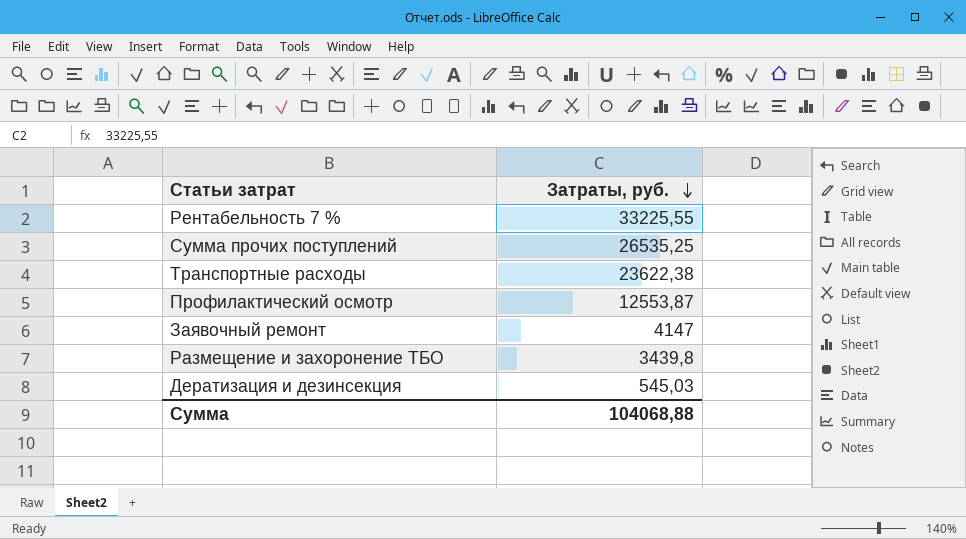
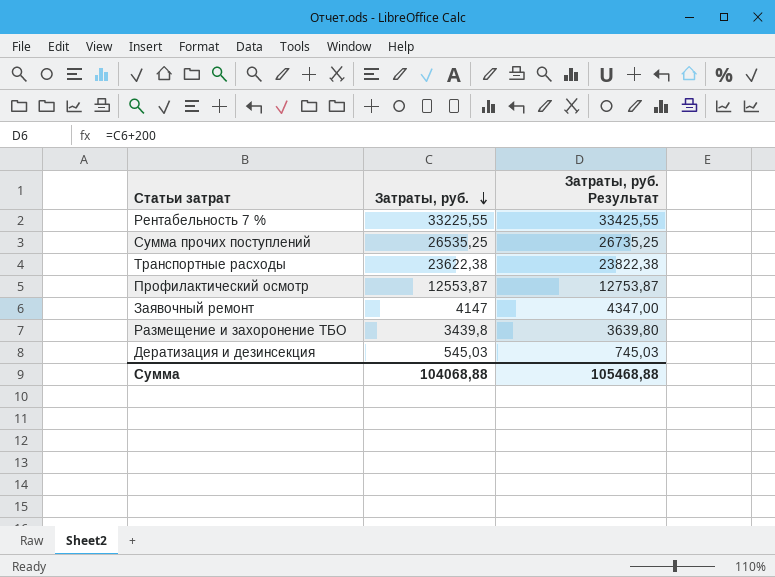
column Затраты, руб. Результат | formula: none -> [Затраты, руб.] + 200

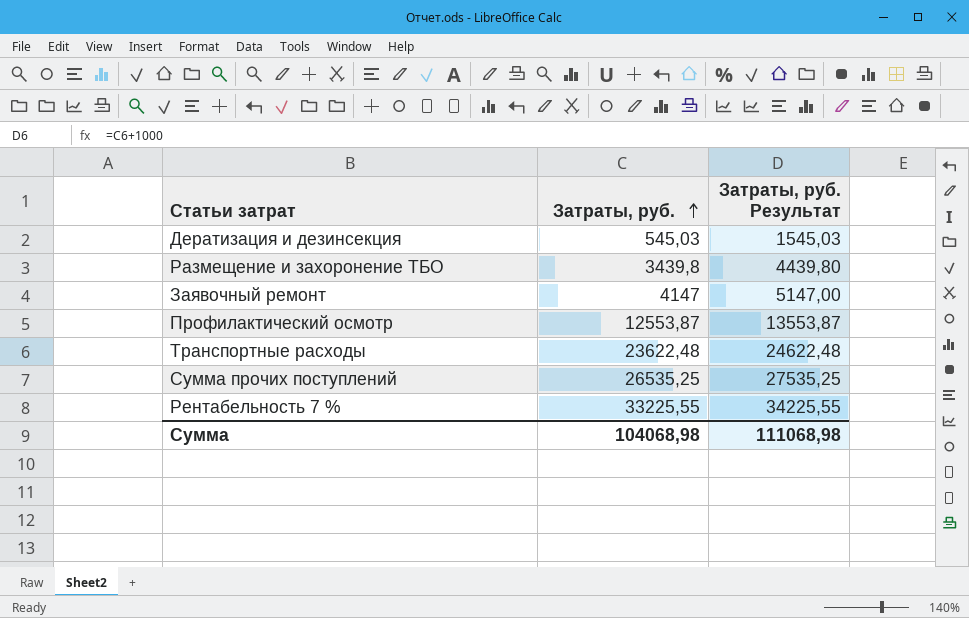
row order: Затраты, руб. descending -> Затраты, руб. ascending
column Затраты, руб. Результат | formula: [Затраты, руб.] + 200 -> [Затраты, руб.] + 1000
Транспортные расходы | Затраты, руб.: 23622,38 -> 23622,48
Сумма | Затраты, руб.: 104068,88 -> 104068,98
Сумма | Затраты, руб. Результат: 105468,88 -> 111068,98

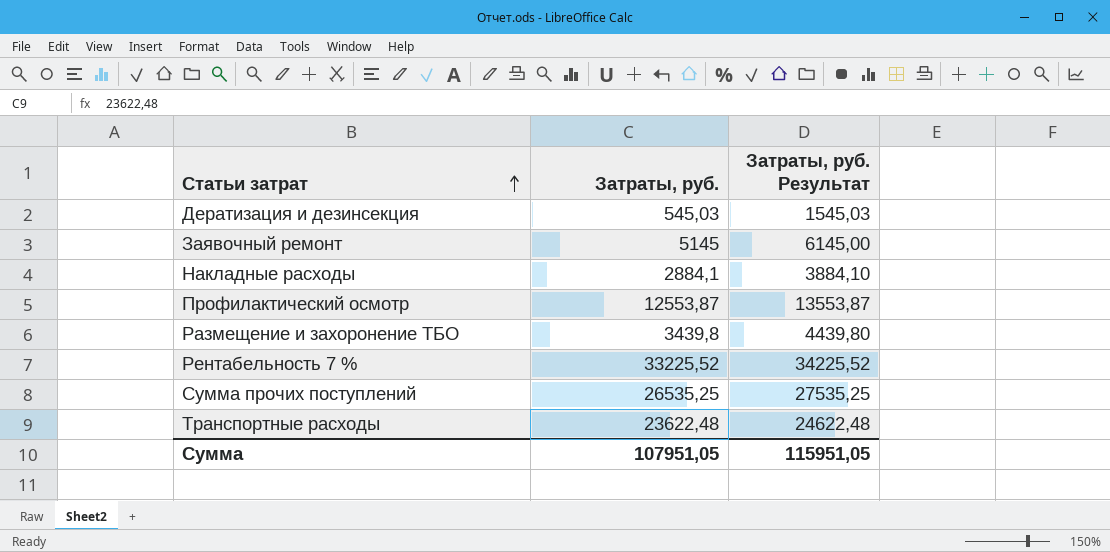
row order: Затраты, руб. ascending -> Статьи затрат ascending
Заявочный ремонт | Затраты, руб.: 4147 -> 5145
Заявочный ремонт | Затраты, руб. Результат: 5147,00 -> 6145,00
row Накладные расходы: none -> 2884,1 | 3884,10
Рентабельность 7 % | Затраты, руб.: 33225,55 -> 33225,52
Рентабельность 7 % | Затраты, руб. Результат: 34225,55 -> 34225,52
Сумма | Затраты, руб.: 104068,98 -> 107951,05
Сумма | Затраты, руб. Результат: 111068,98 -> 115951,05

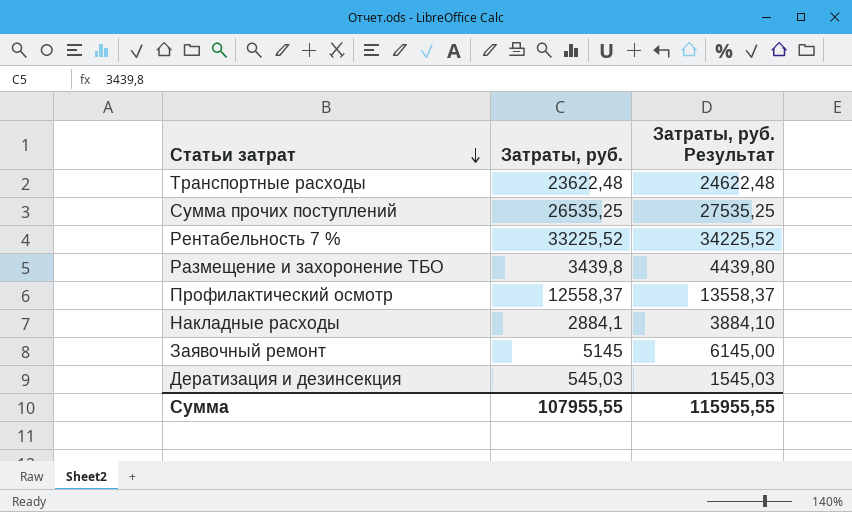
row order: Статьи затрат ascending -> Статьи затрат descending
Профилактический осмотр | Затраты, руб.: 12553,87 -> 12558,37
Профилактический осмотр | Затраты, руб. Результат: 13553,87 -> 13558,37
Сумма | Затраты, руб.: 107951,05 -> 107955,55
Сумма | Затраты, руб. Результат: 115951,05 -> 115955,55

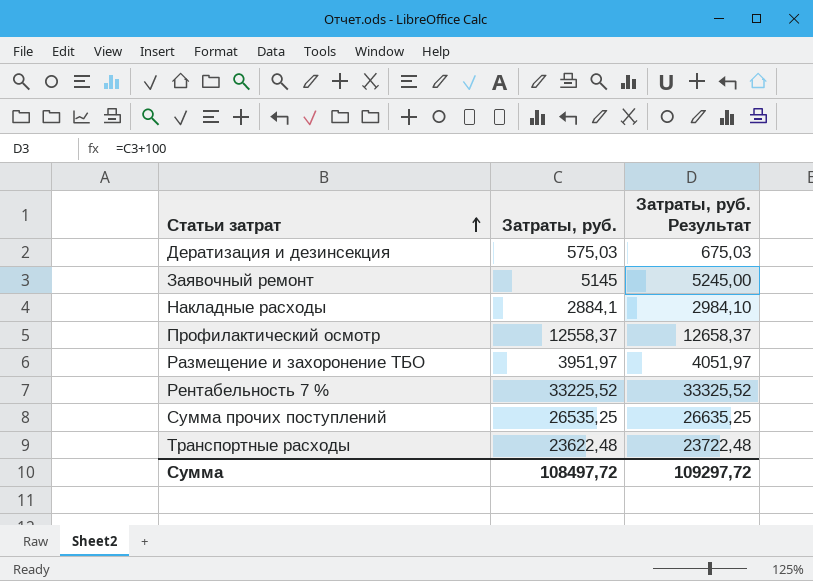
row order: Статьи затрат descending -> Статьи затрат ascending
column Затраты, руб. Результат | formula: [Затраты, руб.] + 1000 -> [Затраты, руб.] + 100
Дератизация и дезинсекция | Затраты, руб.: 545,03 -> 575,03
Размещение и захоронение ТБО | Затраты, руб.: 3439,8 -> 3951,97
Сумма | Затраты, руб.: 107955,55 -> 108497,72
Сумма | Затраты, руб. Результат: 115955,55 -> 109297,72

